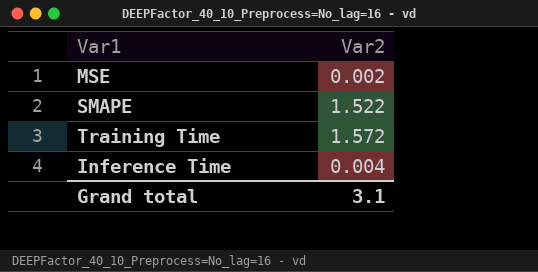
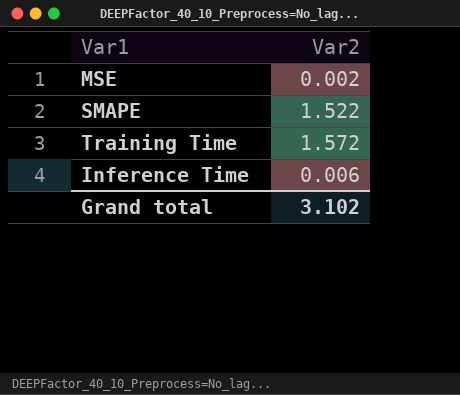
Inference Time | Var2: 0.004 -> 0.006
Grand total | Var2: 3.1 -> 3.102

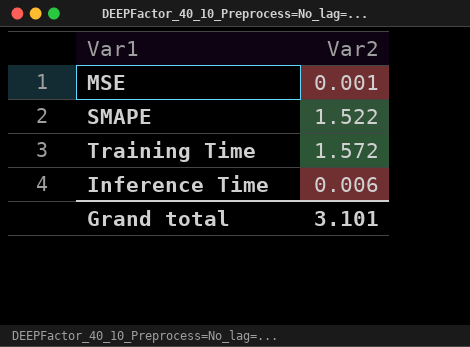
MSE | Var2: 0.002 -> 0.001
Grand total | Var2: 3.102 -> 3.101

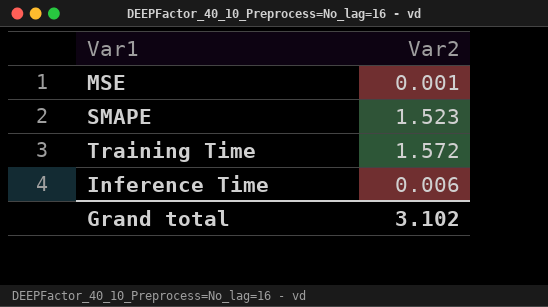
SMAPE | Var2: 1.522 -> 1.523
Grand total | Var2: 3.101 -> 3.102

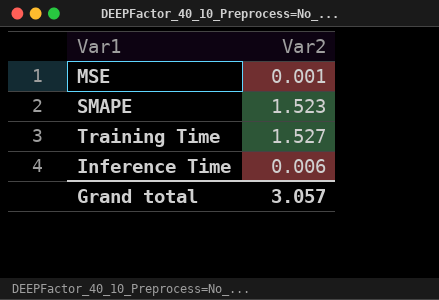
Training Time | Var2: 1.572 -> 1.527
Grand total | Var2: 3.102 -> 3.057

